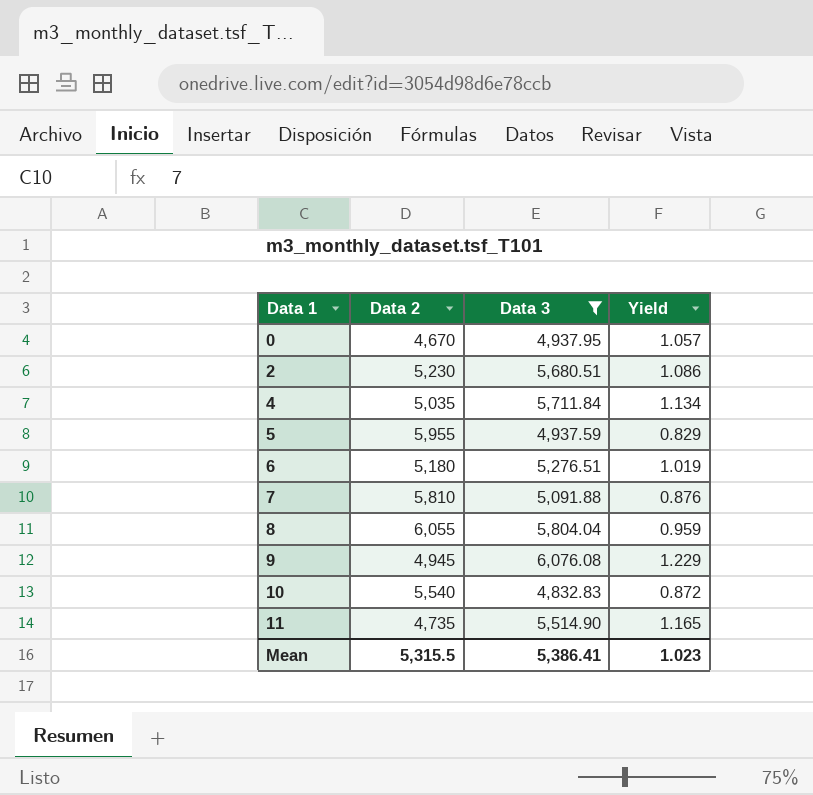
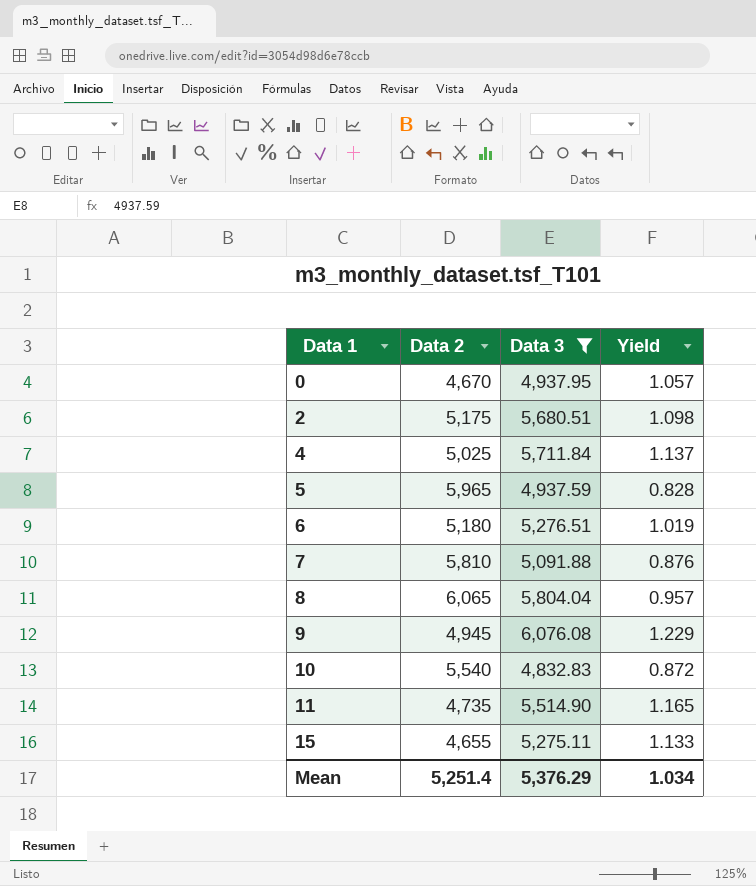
2 | Data 2: 5,230 -> 5,175
2 | Yield: 1.086 -> 1.098
4 | Data 2: 5,035 -> 5,025
4 | Yield: 1.134 -> 1.137
5 | Data 2: 5,955 -> 5,965
5 | Yield: 0.829 -> 0.828
8 | Data 2: 6,055 -> 6,065
8 | Yield: 0.959 -> 0.957
row 15: none -> 4,655 | 5,275.11 | 1.133
Mean | Data 2: 5,315.5 -> 5,251.4
Mean | Data 3: 5,386.41 -> 5,376.29
Mean | Yield: 1.023 -> 1.034

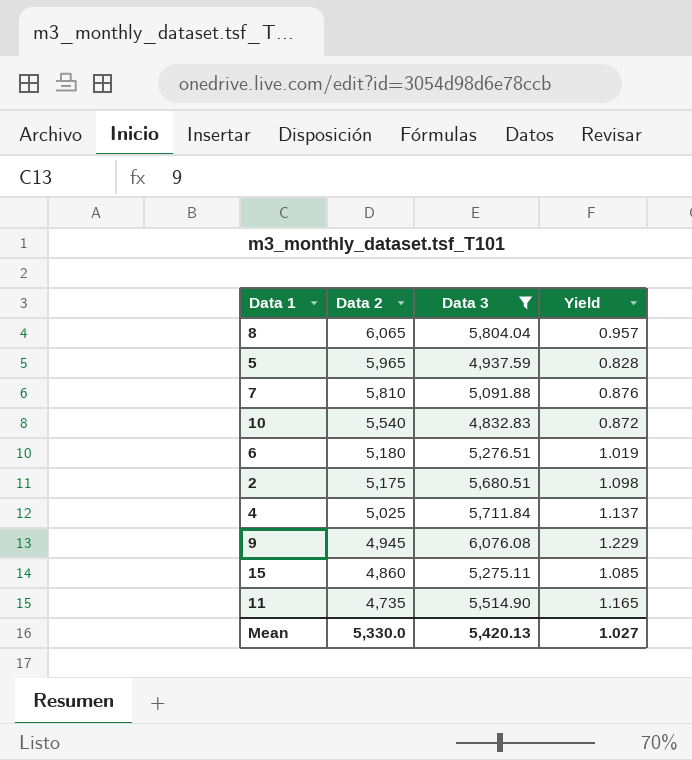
row order: Data 1 ascending -> Data 2 descending
row 0: 4,670 | 4,937.95 | 1.057 -> none
15 | Data 2: 4,655 -> 4,860
15 | Yield: 1.133 -> 1.085
Mean | Data 2: 5,251.4 -> 5,330.0
Mean | Data 3: 5,376.29 -> 5,420.13
Mean | Yield: 1.034 -> 1.027

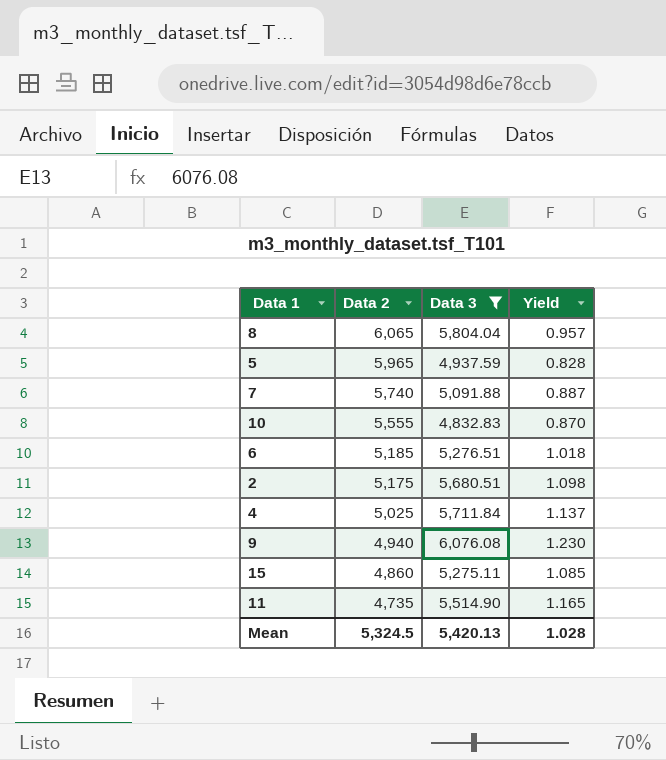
7 | Data 2: 5,810 -> 5,740
7 | Yield: 0.876 -> 0.887
10 | Data 2: 5,540 -> 5,555
10 | Yield: 0.872 -> 0.870
6 | Data 2: 5,180 -> 5,185
6 | Yield: 1.019 -> 1.018
9 | Data 2: 4,945 -> 4,940
9 | Yield: 1.229 -> 1.230
Mean | Data 2: 5,330.0 -> 5,324.5
Mean | Yield: 1.027 -> 1.028

